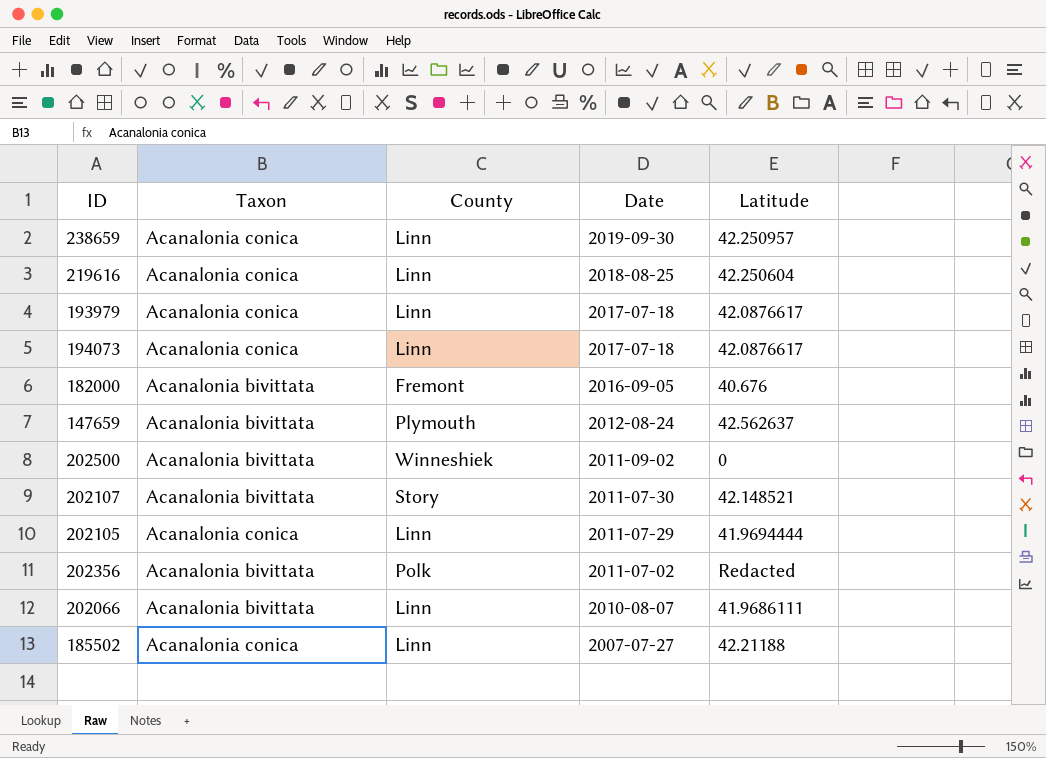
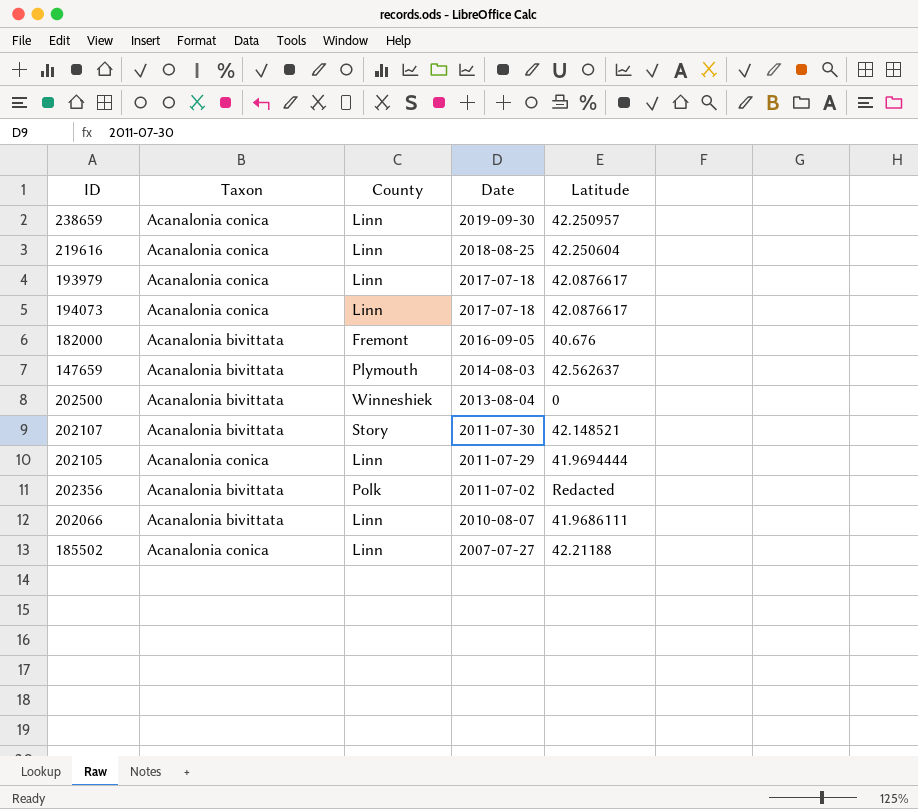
147659 | Date: 2012-08-24 -> 2014-08-03
202500 | Date: 2011-09-02 -> 2013-08-04

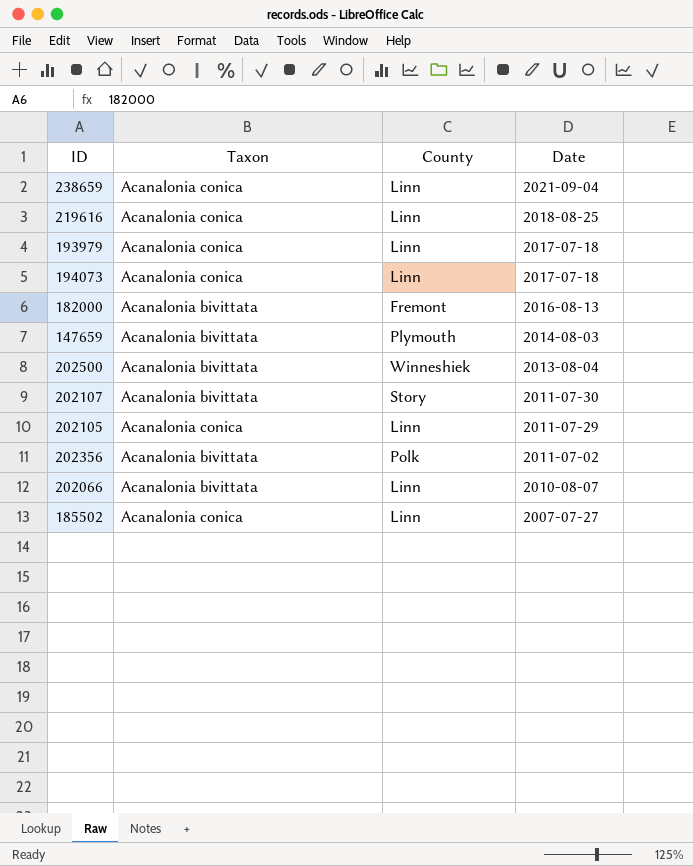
column Latitude | position: 5 -> none
238659 | Date: 2019-09-30 -> 2021-09-04
182000 | Date: 2016-09-05 -> 2016-08-13

